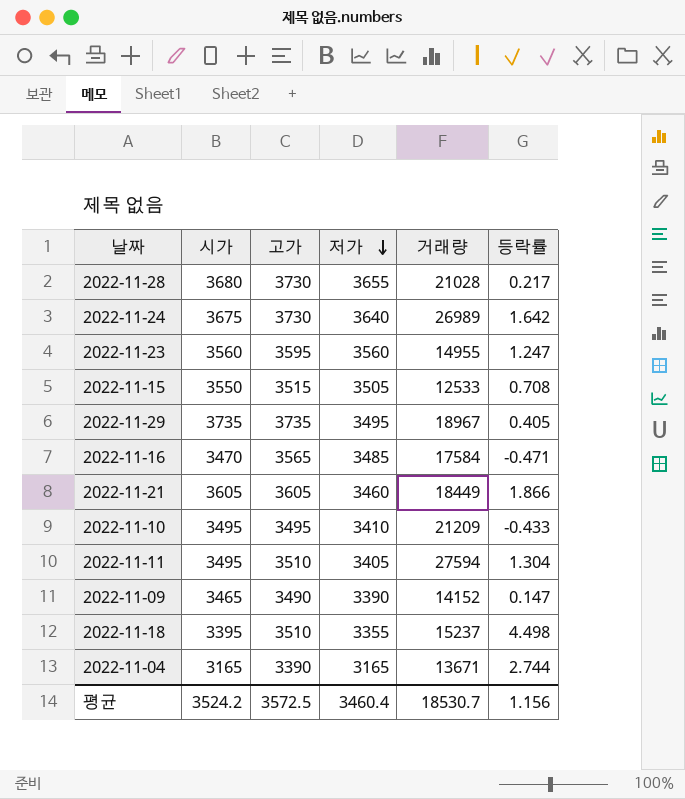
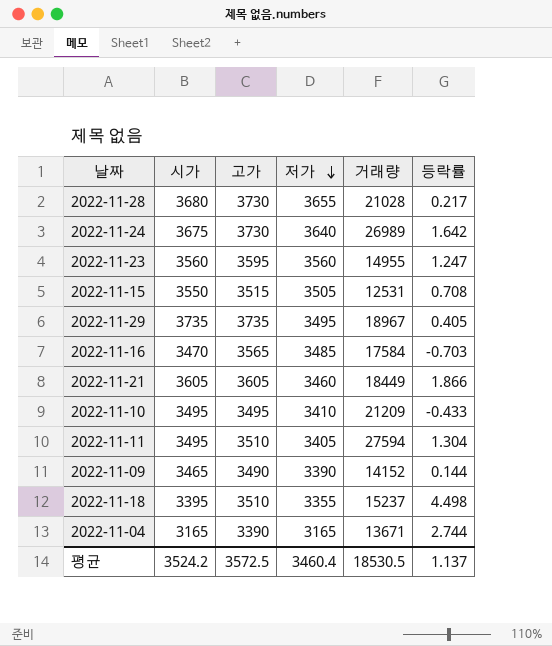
2022-11-15 | 거래량: 12533 -> 12531
2022-11-16 | 등락률: -0.471 -> -0.703
2022-11-09 | 등락률: 0.147 -> 0.144
평균 | 거래량: 18530.7 -> 18530.5
평균 | 등락률: 1.156 -> 1.137

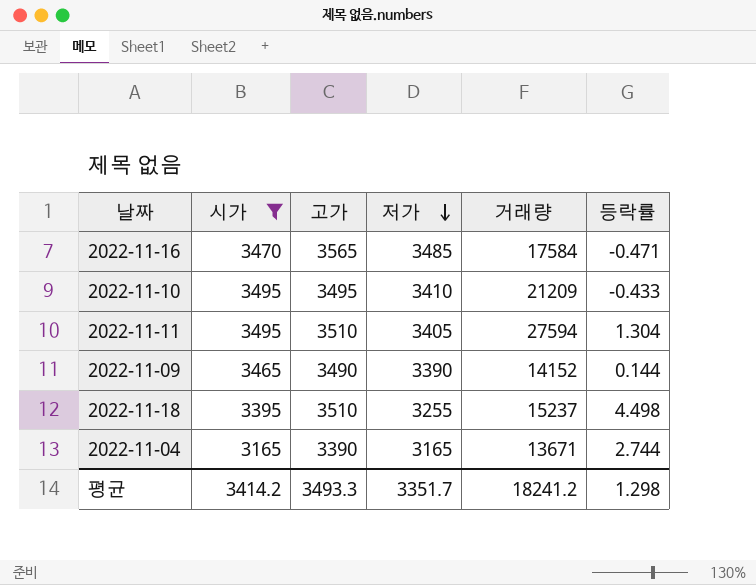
filter: none -> 시가 <= 3495
2022-11-16 | 등락률: -0.703 -> -0.471
2022-11-18 | 저가: 3355 -> 3255
평균 | 시가: 3524.2 -> 3414.2
평균 | 고가: 3572.5 -> 3493.3
평균 | 저가: 3460.4 -> 3351.7
평균 | 거래량: 18530.5 -> 18241.2
평균 | 등락률: 1.137 -> 1.298

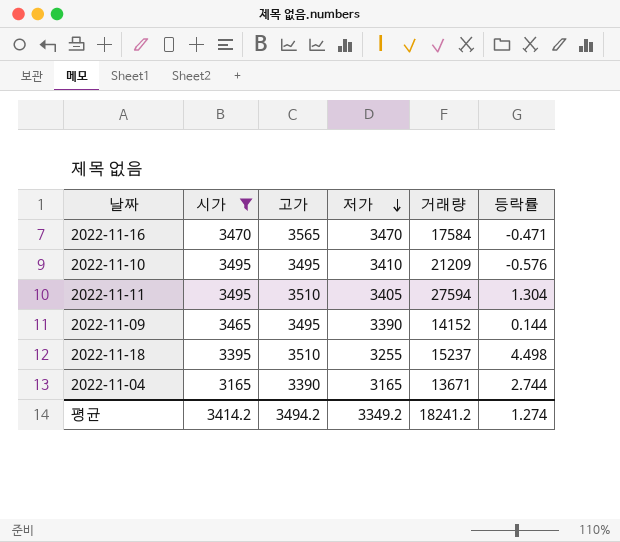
2022-11-16 | 저가: 3485 -> 3470
2022-11-10 | 등락률: -0.433 -> -0.576
2022-11-09 | 고가: 3490 -> 3495
평균 | 고가: 3493.3 -> 3494.2
평균 | 저가: 3351.7 -> 3349.2
평균 | 등락률: 1.298 -> 1.274

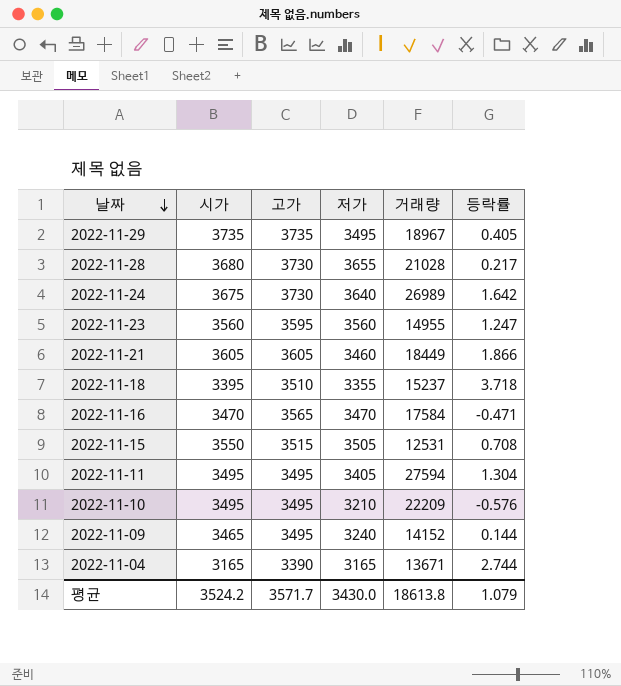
filter: 시가 <= 3495 -> none
row order: 저가 descending -> 날짜 descending
2022-11-18 | 저가: 3255 -> 3355
2022-11-18 | 등락률: 4.498 -> 3.718
2022-11-11 | 고가: 3510 -> 3495
2022-11-10 | 저가: 3410 -> 3210
2022-11-10 | 거래량: 21209 -> 22209
2022-11-09 | 저가: 3390 -> 3240
평균 | 시가: 3414.2 -> 3524.2
평균 | 고가: 3494.2 -> 3571.7
평균 | 저가: 3349.2 -> 3430.0
평균 | 거래량: 18241.2 -> 18613.8
평균 | 등락률: 1.274 -> 1.079

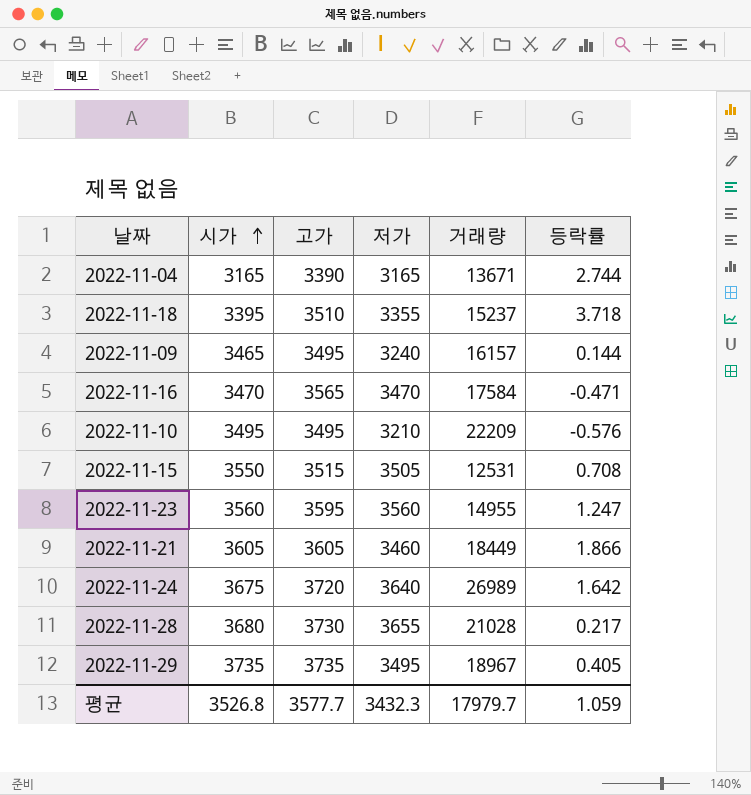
row order: 날짜 descending -> 시가 ascending
row 2022-11-11: 3495 | 3495 | 3405 | 27594 | 1.304 -> none
2022-11-09 | 거래량: 14152 -> 16157
2022-11-24 | 고가: 3730 -> 3720
평균 | 시가: 3524.2 -> 3526.8
평균 | 고가: 3571.7 -> 3577.7
평균 | 저가: 3430.0 -> 3432.3
평균 | 거래량: 18613.8 -> 17979.7
평균 | 등락률: 1.079 -> 1.059

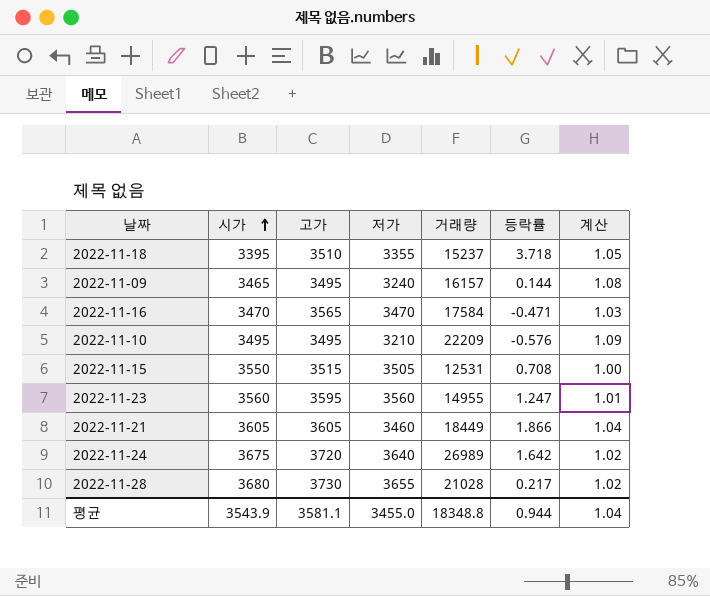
column 계산 | formula: none -> [고가] / [저가]
row 2022-11-04: 3165 | 3390 | 3165 | 13671 | 2.744 -> none
row 2022-11-29: 3735 | 3735 | 3495 | 18967 | 0.405 -> none
평균 | 시가: 3526.8 -> 3543.9
평균 | 고가: 3577.7 -> 3581.1
평균 | 저가: 3432.3 -> 3455.0
평균 | 거래량: 17979.7 -> 18348.8
평균 | 등락률: 1.059 -> 0.944

